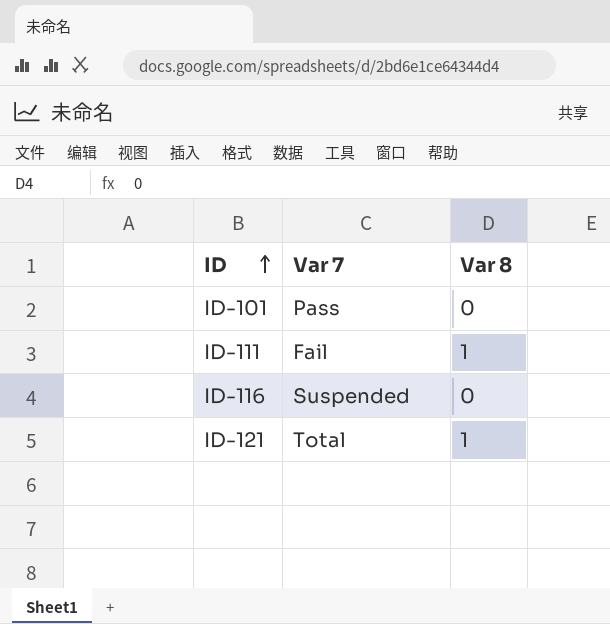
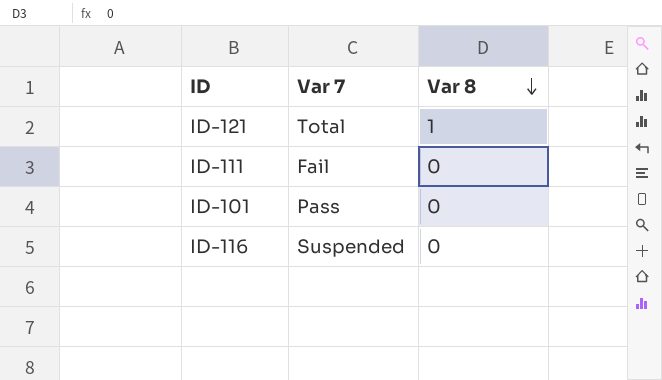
row order: ID ascending -> Var 8 descending
ID-111 | Var 8: 1 -> 0

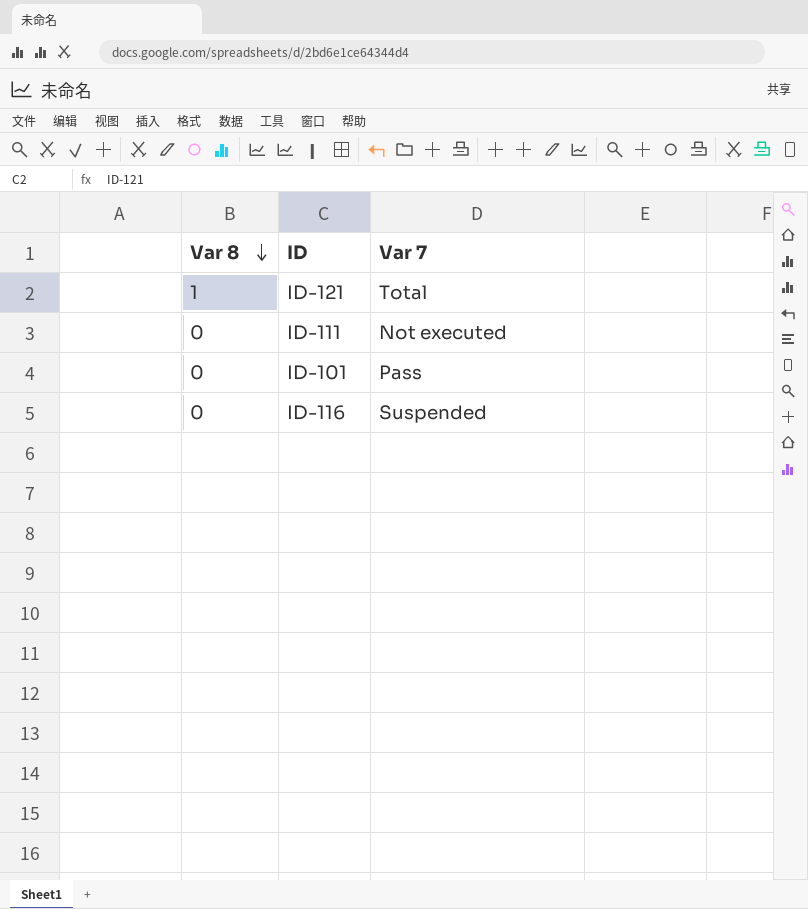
column Var 8 | position: 3 -> 1
ID-111 | Var 7: Fail -> Not executed

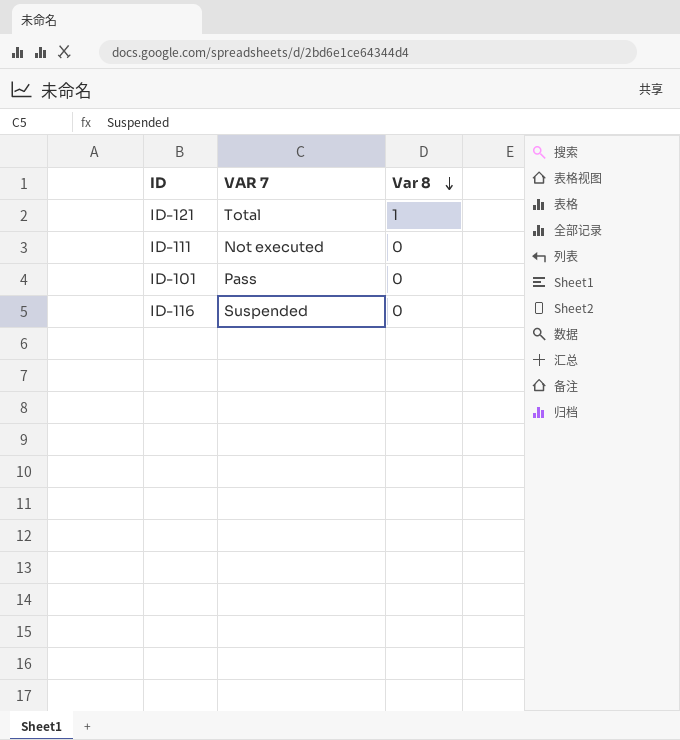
column name: Var 7 -> VAR 7
column Var 8 | position: 1 -> 3

